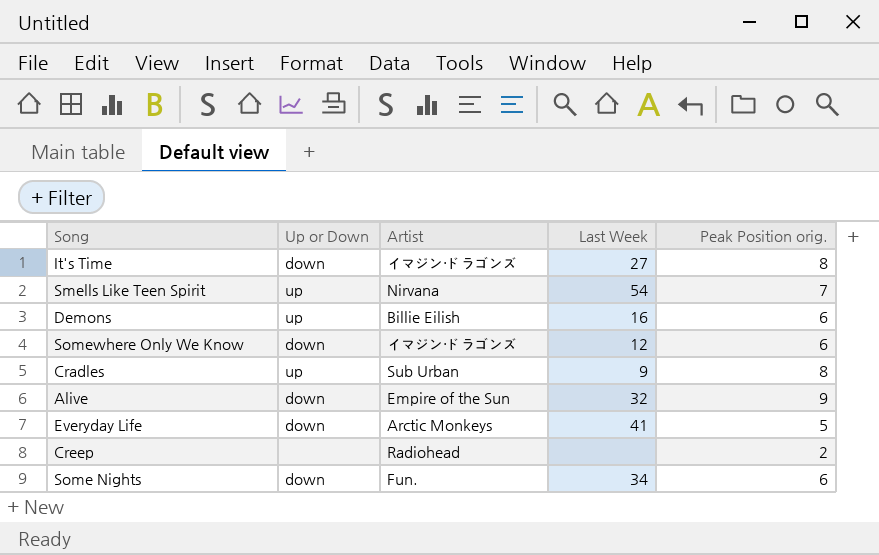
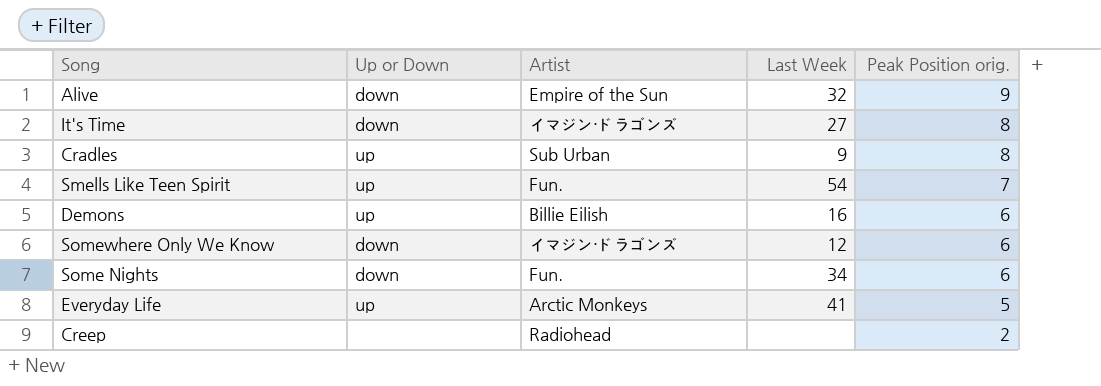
row order: none -> Peak Position orig. descending
Smells Like Teen Spirit | Artist: Nirvana -> Fun.
Everyday Life | Up or Down: down -> up

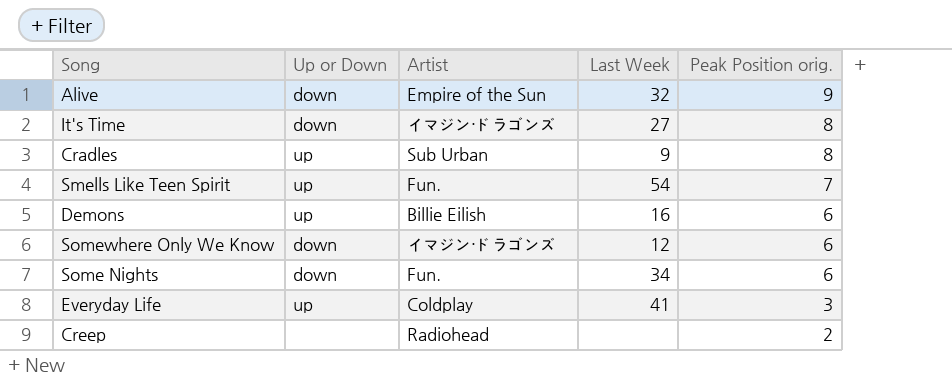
Everyday Life | Artist: Arctic Monkeys -> Coldplay
Everyday Life | Peak Position orig.: 5 -> 3

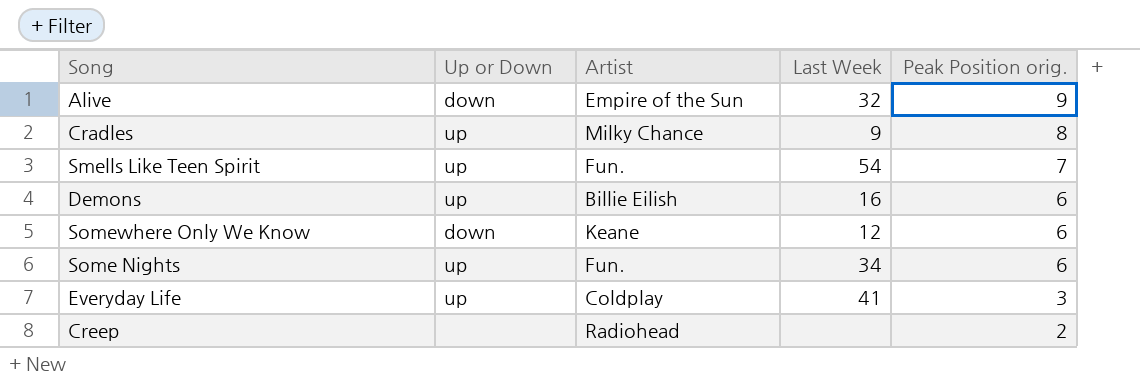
row It's Time: down | イマジン・ドラゴンズ | 27 | 8 -> none
Cradles | Artist: Sub Urban -> Milky Chance
Somewhere Only We Know | Artist: イマジン・ドラゴンズ -> Keane
Some Nights | Up or Down: down -> up

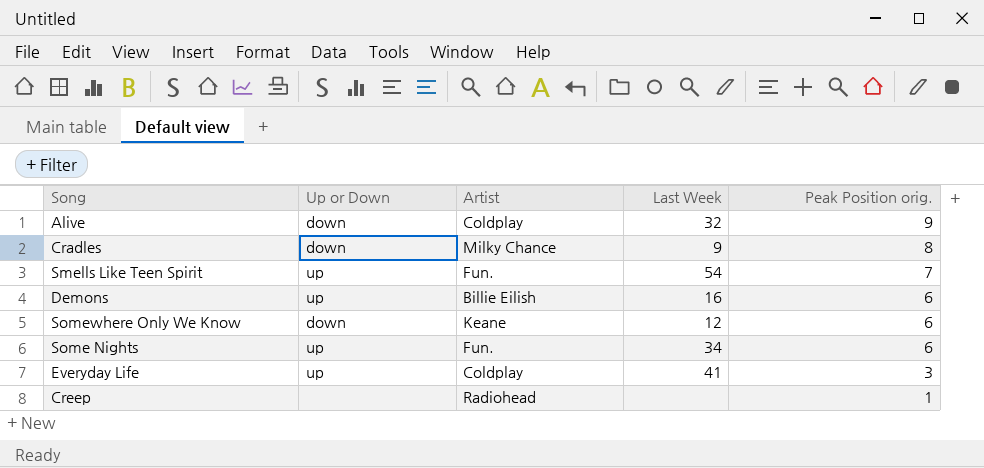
Alive | Artist: Empire of the Sun -> Coldplay
Cradles | Up or Down: up -> down
Creep | Peak Position orig.: 2 -> 1

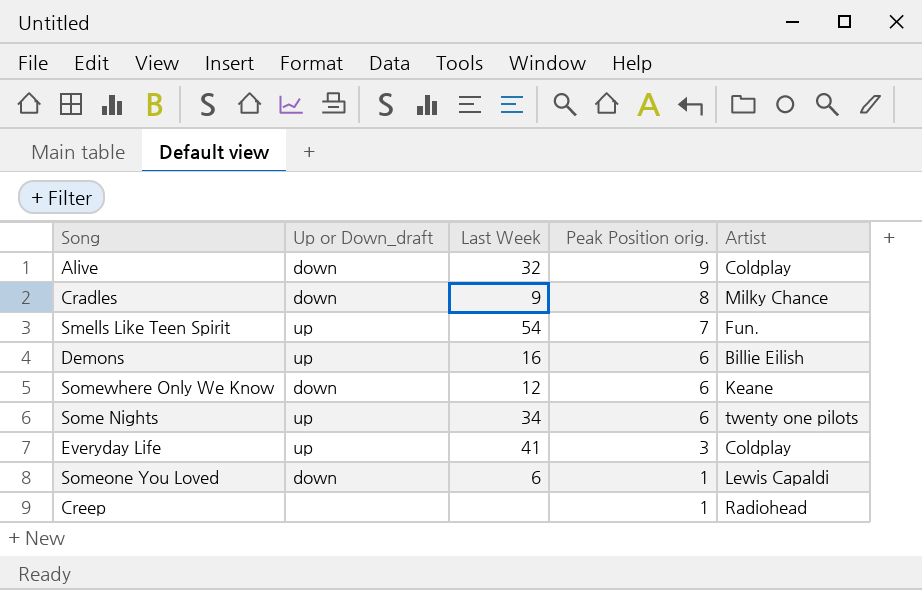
column name: Up or Down -> Up or Down_draft
column Artist | position: 3 -> 5
Some Nights | Artist: Fun. -> twenty one pilots
row Someone You Loved: none -> down | 6 | 1 | Lewis Capaldi

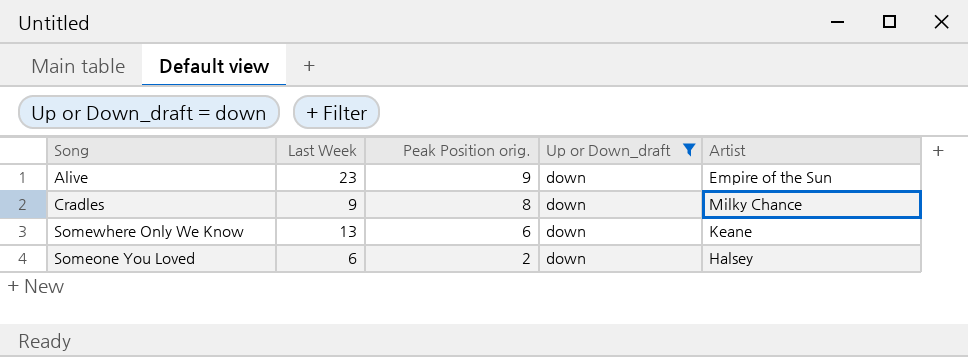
filter: none -> Up or Down_draft = down
column Up or Down_draft | position: 2 -> 4
Alive | Last Week: 32 -> 23
Alive | Artist: Coldplay -> Empire of the Sun
Somewhere Only We Know | Last Week: 12 -> 13
Someone You Loved | Peak Position orig.: 1 -> 2
Someone You Loved | Artist: Lewis Capaldi -> Halsey

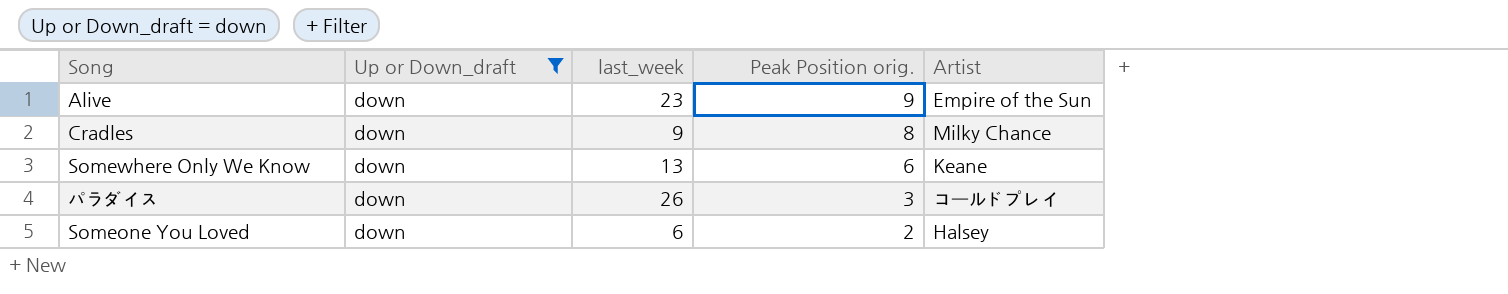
column Up or Down_draft | position: 4 -> 2
column name: Last Week -> last_week
row パラダイス: none -> down | 26 | 3 | コールドプレイ

